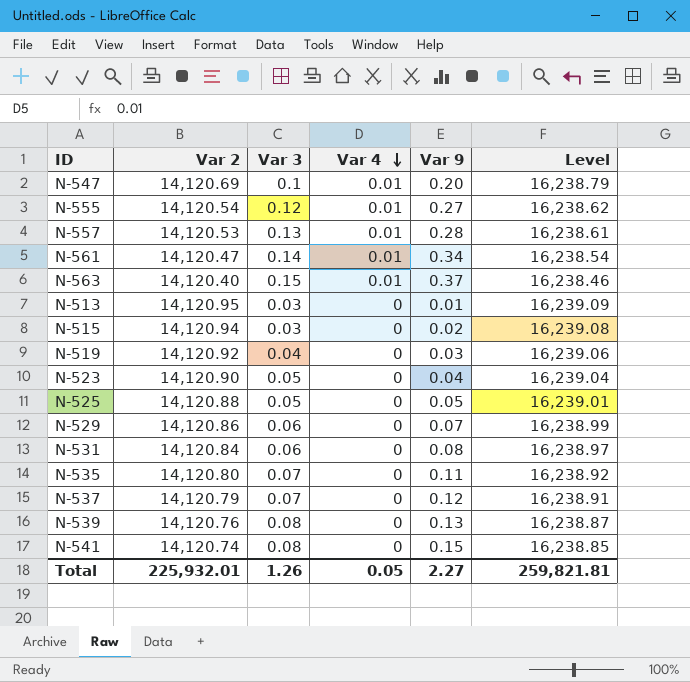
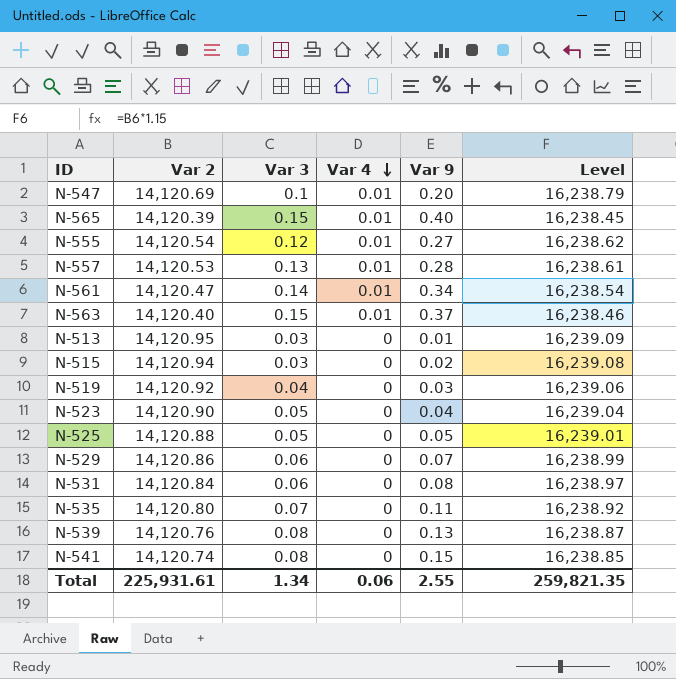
row N-537: 14,120.79 | 0.07 | 0 | 0.12 | 16,238.91 -> none
row N-565: none -> 14,120.39 | 0.15 | 0.01 | 0.40 | 16,238.45
Total | Var 2: 225,932.01 -> 225,931.61
Total | Var 3: 1.26 -> 1.34
Total | Var 4: 0.05 -> 0.06
Total | Var 9: 2.27 -> 2.55
Total | Level: 259,821.81 -> 259,821.35

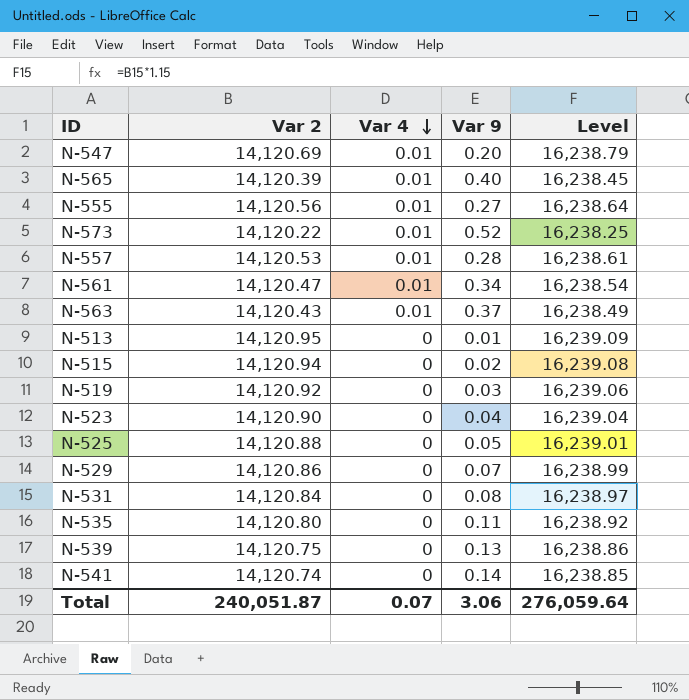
column Var 3 | position: 3 -> none
N-555 | Var 2: 14,120.54 -> 14,120.56
N-555 | Level: 16,238.62 -> 16,238.64
row N-573: none -> 14,120.22 | 0.01 | 0.52 | 16,238.25
N-563 | Var 2: 14,120.40 -> 14,120.43
N-563 | Level: 16,238.46 -> 16,238.49
N-539 | Var 2: 14,120.76 -> 14,120.75
N-539 | Level: 16,238.87 -> 16,238.86
N-541 | Var 9: 0.15 -> 0.14
Total | Var 2: 225,931.61 -> 240,051.87
Total | Var 4: 0.06 -> 0.07
Total | Var 9: 2.55 -> 3.06
Total | Level: 259,821.35 -> 276,059.64

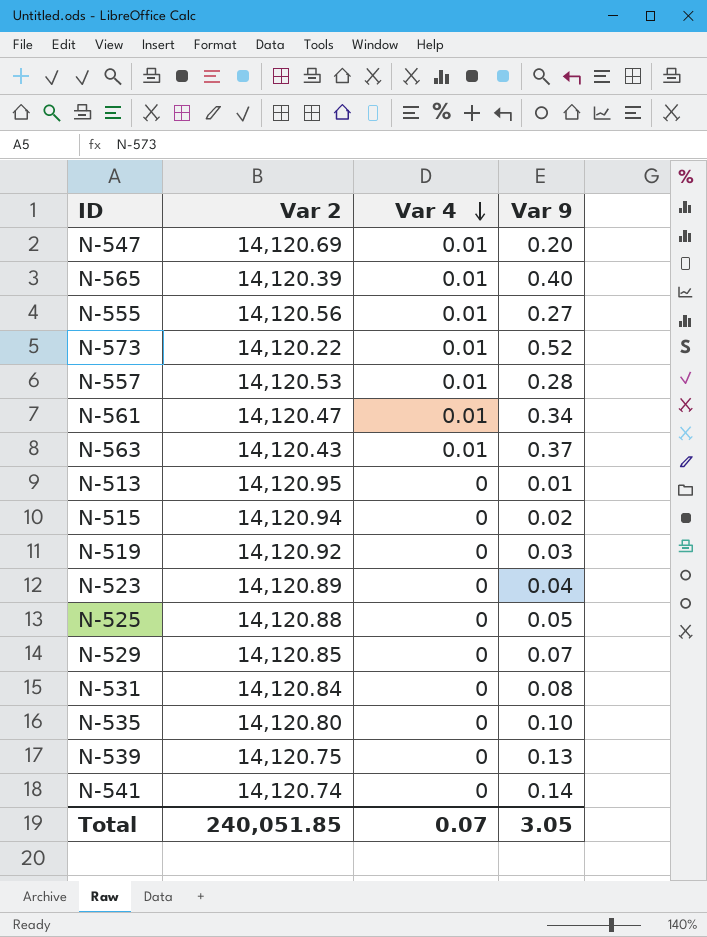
column Level | formula: [Var 2] * 1.15 -> none
N-523 | Var 2: 14,120.90 -> 14,120.89
N-529 | Var 2: 14,120.86 -> 14,120.85
N-535 | Var 9: 0.11 -> 0.10
Total | Var 2: 240,051.87 -> 240,051.85
Total | Var 9: 3.06 -> 3.05

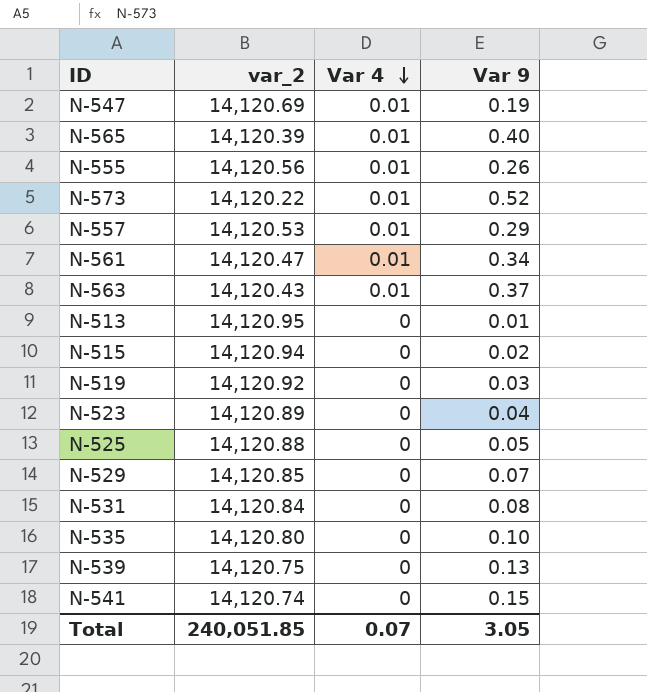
column name: Var 2 -> var_2
N-547 | Var 9: 0.20 -> 0.19
N-555 | Var 9: 0.27 -> 0.26
N-557 | Var 9: 0.28 -> 0.29
N-541 | Var 9: 0.14 -> 0.15

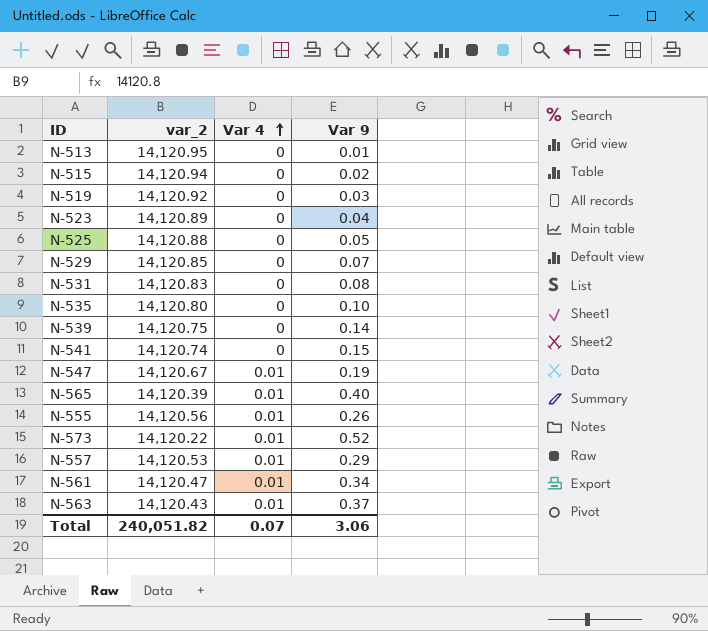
row order: Var 4 descending -> Var 4 ascending
N-531 | var_2: 14,120.84 -> 14,120.83
N-539 | Var 9: 0.13 -> 0.14
N-547 | var_2: 14,120.69 -> 14,120.67
Total | var_2: 240,051.85 -> 240,051.82
Total | Var 9: 3.05 -> 3.06

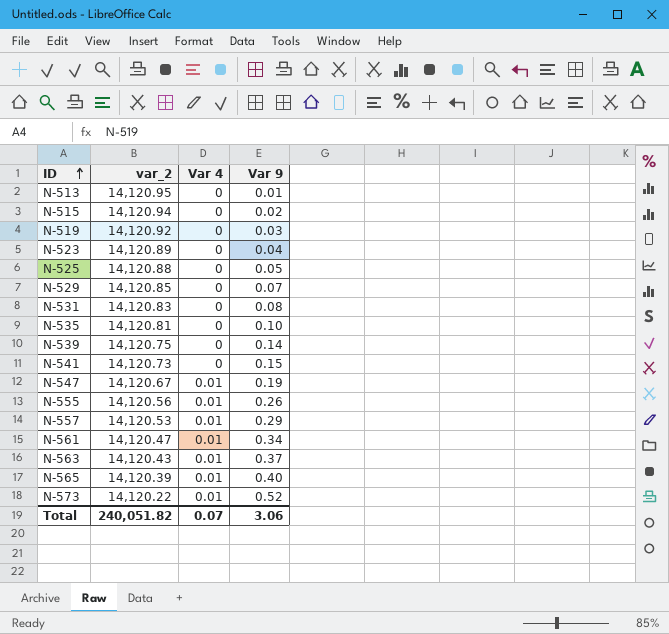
row order: Var 4 ascending -> ID ascending
N-535 | var_2: 14,120.80 -> 14,120.81
N-541 | var_2: 14,120.74 -> 14,120.73

